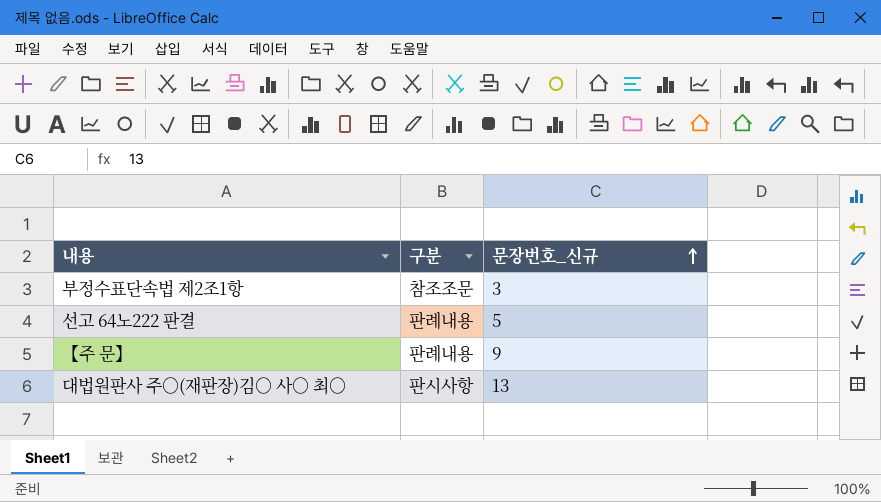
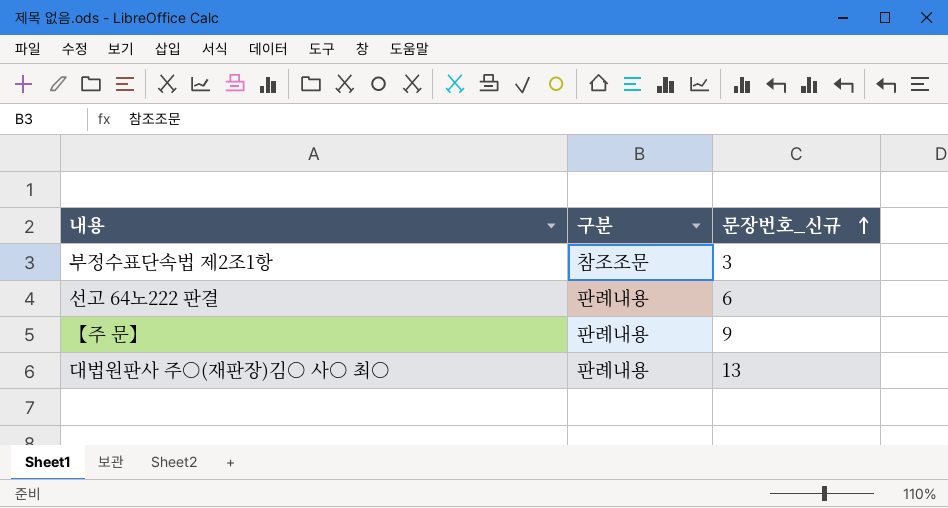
선고 64노222 판결 | 문장번호_신규: 5 -> 6
대법원판사 주○(재판장)김○ 사○ 최○ | 구분: 판시사항 -> 판례내용

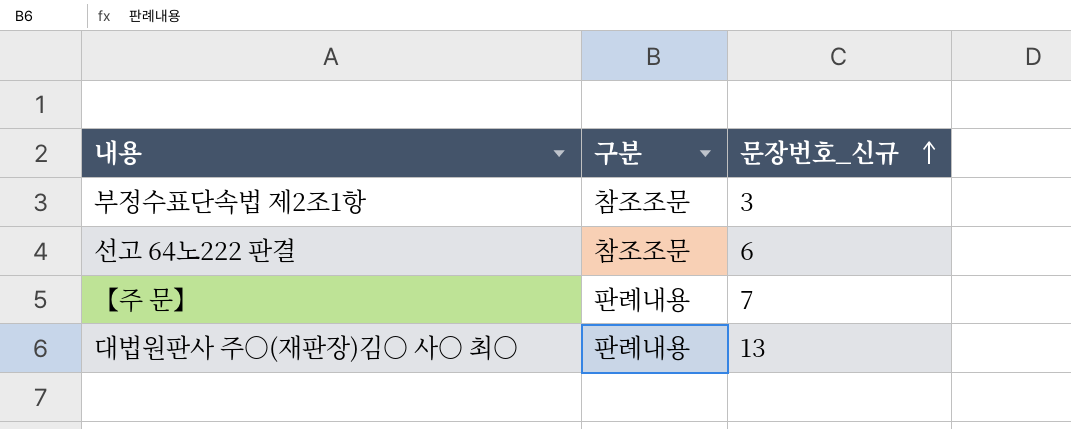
선고 64노222 판결 | 구분: 판례내용 -> 참조조문
【주 문】 | 문장번호_신규: 9 -> 7

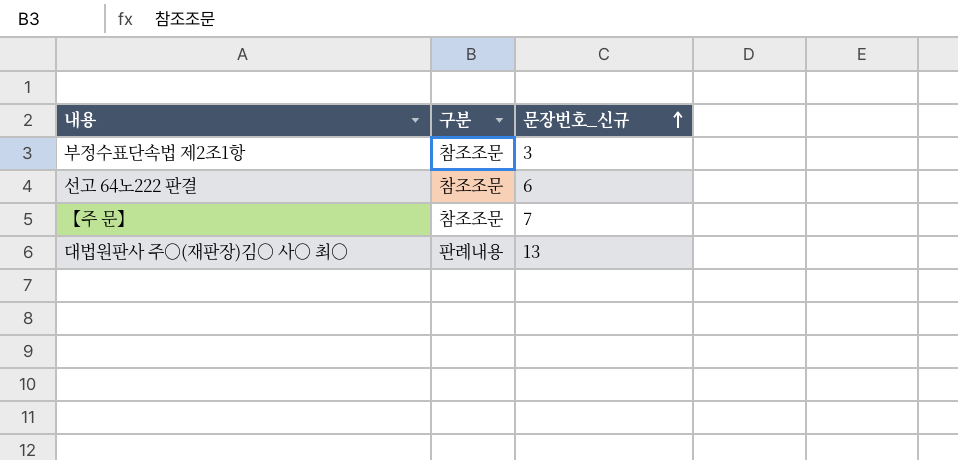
【주 문】 | 구분: 판례내용 -> 참조조문

